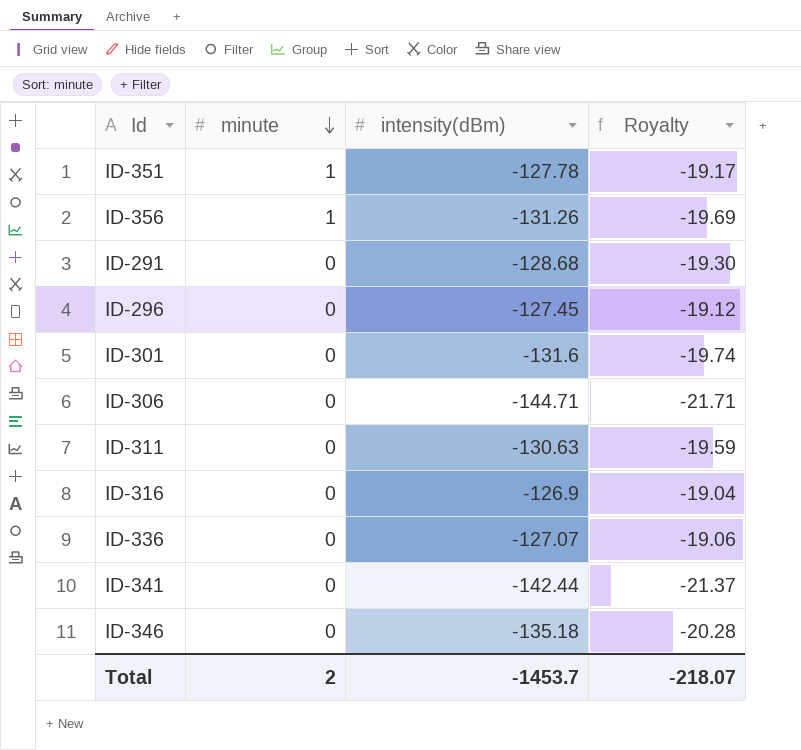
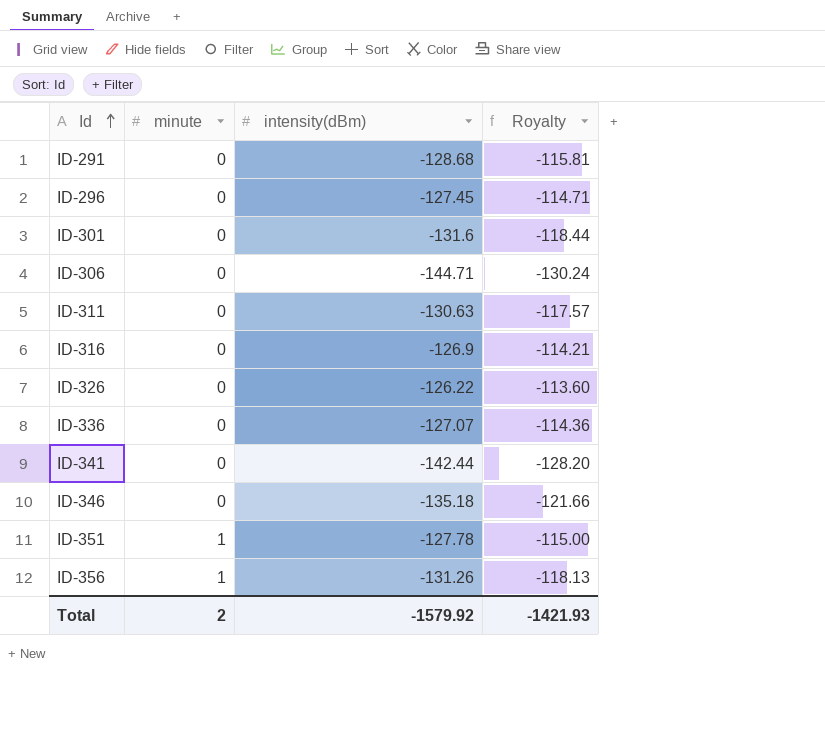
row order: minute descending -> Id ascending
column Royalty | formula: [intensity(dBm)] * 0.15 -> [intensity(dBm)] * 0.9
row ID-326: none -> 0 | -126.22 | -113.60
Total | intensity(dBm): -1453.7 -> -1579.92
Total | Royalty: -218.07 -> -1421.93

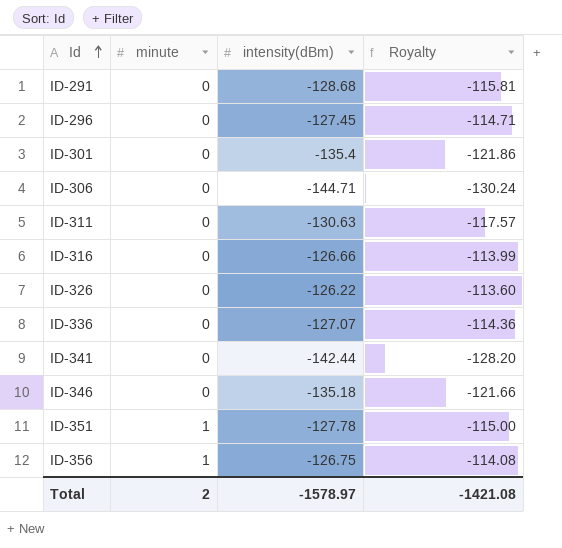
ID-301 | intensity(dBm): -131.6 -> -135.4
ID-301 | Royalty: -118.44 -> -121.86
ID-316 | intensity(dBm): -126.9 -> -126.66
ID-316 | Royalty: -114.21 -> -113.99
ID-356 | intensity(dBm): -131.26 -> -126.75
ID-356 | Royalty: -118.13 -> -114.08
Total | intensity(dBm): -1579.92 -> -1578.97
Total | Royalty: -1421.93 -> -1421.08

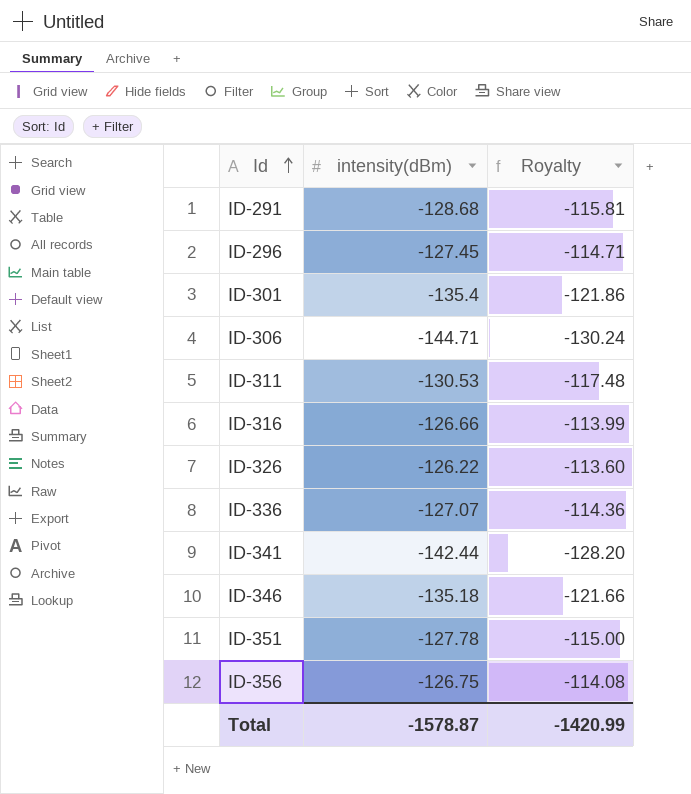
column minute | position: 2 -> none
ID-311 | intensity(dBm): -130.63 -> -130.53
ID-311 | Royalty: -117.57 -> -117.48
Total | intensity(dBm): -1578.97 -> -1578.87
Total | Royalty: -1421.08 -> -1420.99

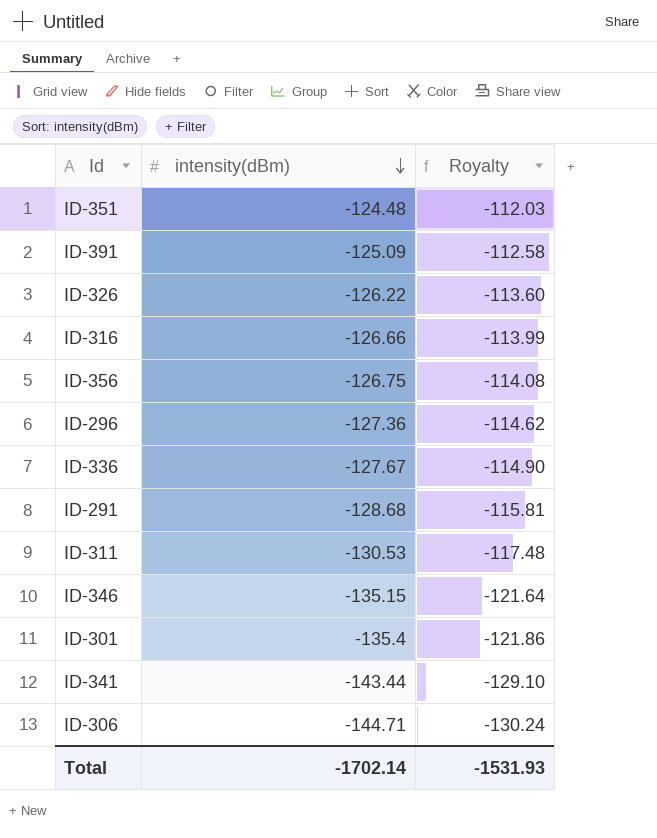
row order: Id ascending -> intensity(dBm) descending
ID-351 | intensity(dBm): -127.78 -> -124.48
ID-351 | Royalty: -115.00 -> -112.03
row ID-391: none -> -125.09 | -112.58
ID-296 | intensity(dBm): -127.45 -> -127.36
ID-296 | Royalty: -114.71 -> -114.62
ID-336 | intensity(dBm): -127.07 -> -127.67
ID-336 | Royalty: -114.36 -> -114.90
ID-346 | intensity(dBm): -135.18 -> -135.15
ID-346 | Royalty: -121.66 -> -121.64
ID-341 | intensity(dBm): -142.44 -> -143.44
ID-341 | Royalty: -128.20 -> -129.10
Total | intensity(dBm): -1578.87 -> -1702.14
Total | Royalty: -1420.99 -> -1531.93

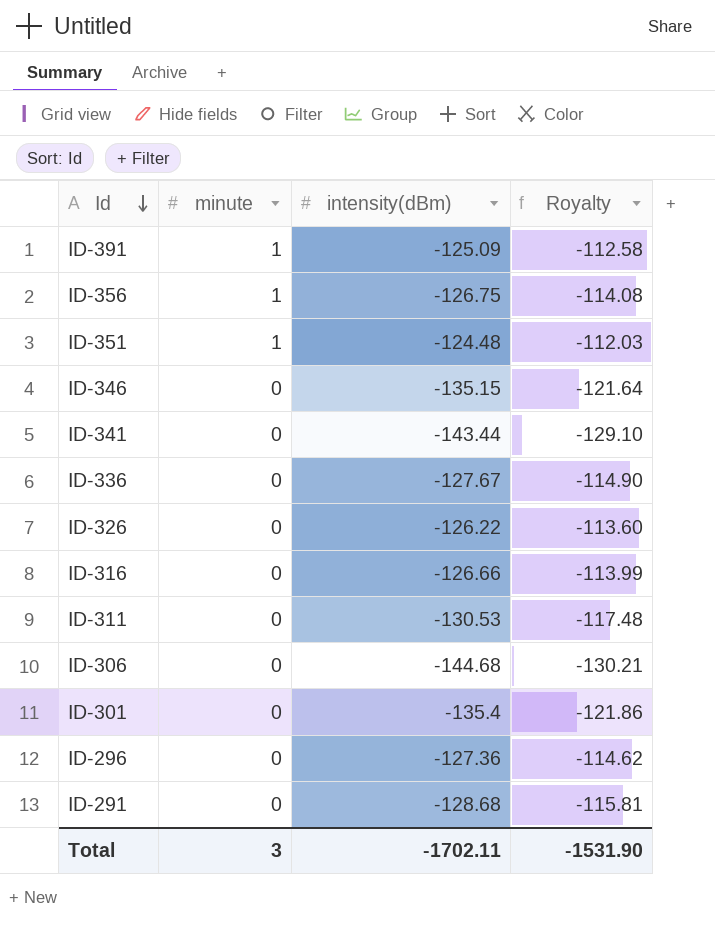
row order: intensity(dBm) descending -> Id descending
column minute | position: none -> 2
ID-306 | intensity(dBm): -144.71 -> -144.68
ID-306 | Royalty: -130.24 -> -130.21
Total | intensity(dBm): -1702.14 -> -1702.11
Total | Royalty: -1531.93 -> -1531.90

